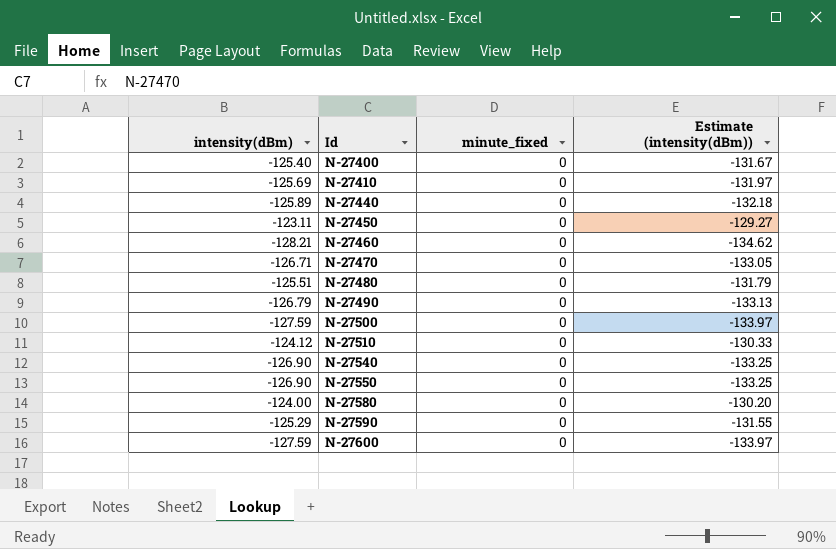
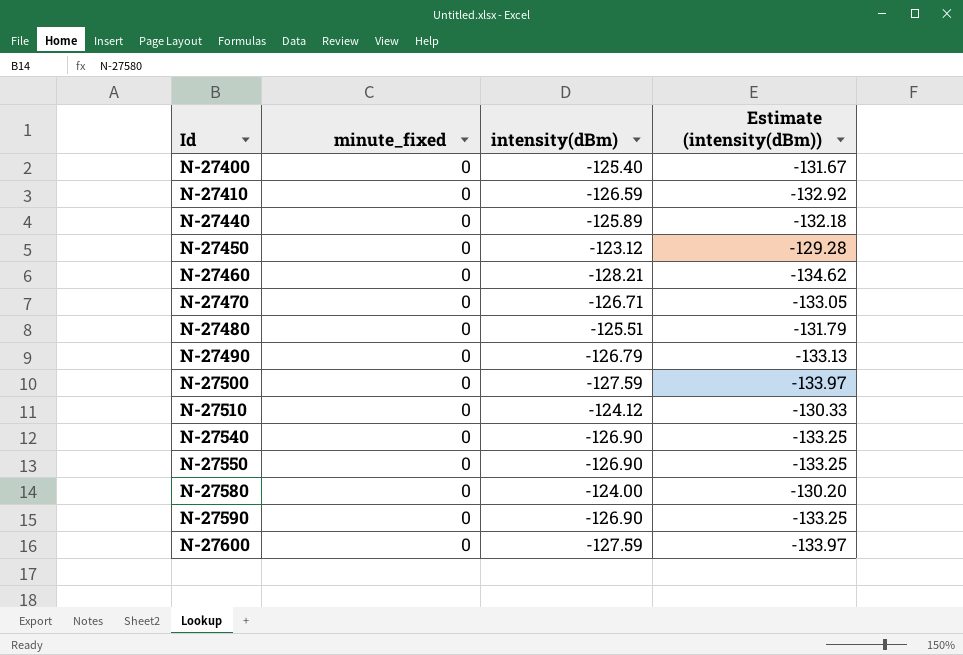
column intensity(dBm) | position: 1 -> 3
N-27410 | intensity(dBm): -125.69 -> -126.59
N-27410 | Estimate (intensity(dBm)): -131.97 -> -132.92
N-27450 | intensity(dBm): -123.11 -> -123.12
N-27450 | Estimate (intensity(dBm)): -129.27 -> -129.28
N-27590 | intensity(dBm): -125.29 -> -126.90
N-27590 | Estimate (intensity(dBm)): -131.55 -> -133.25

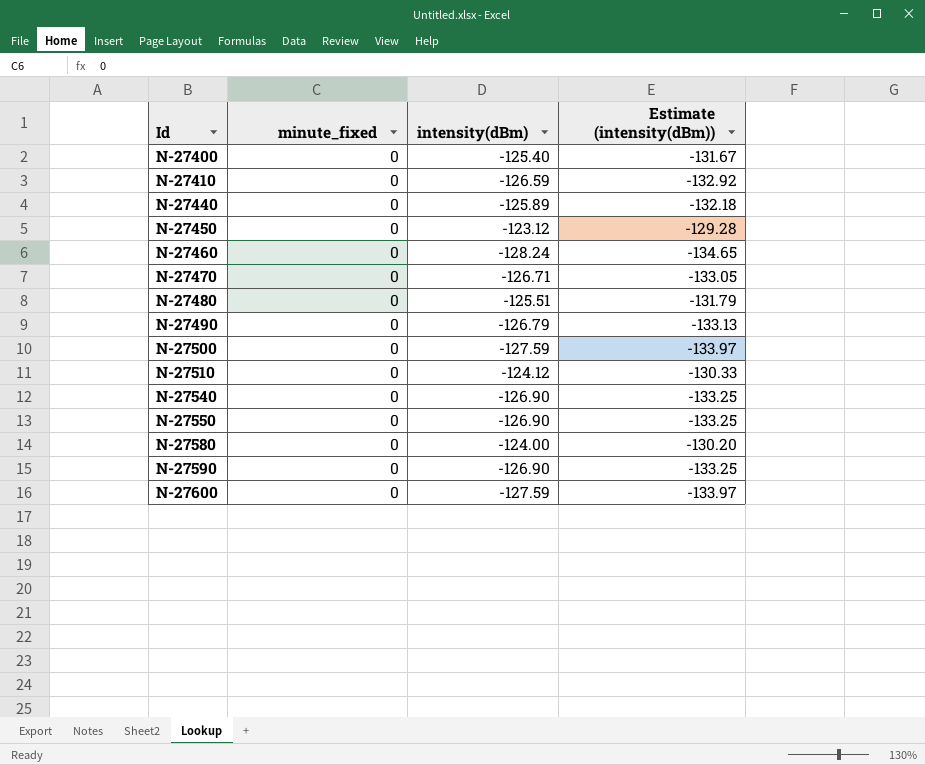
N-27460 | intensity(dBm): -128.21 -> -128.24
N-27460 | Estimate (intensity(dBm)): -134.62 -> -134.65

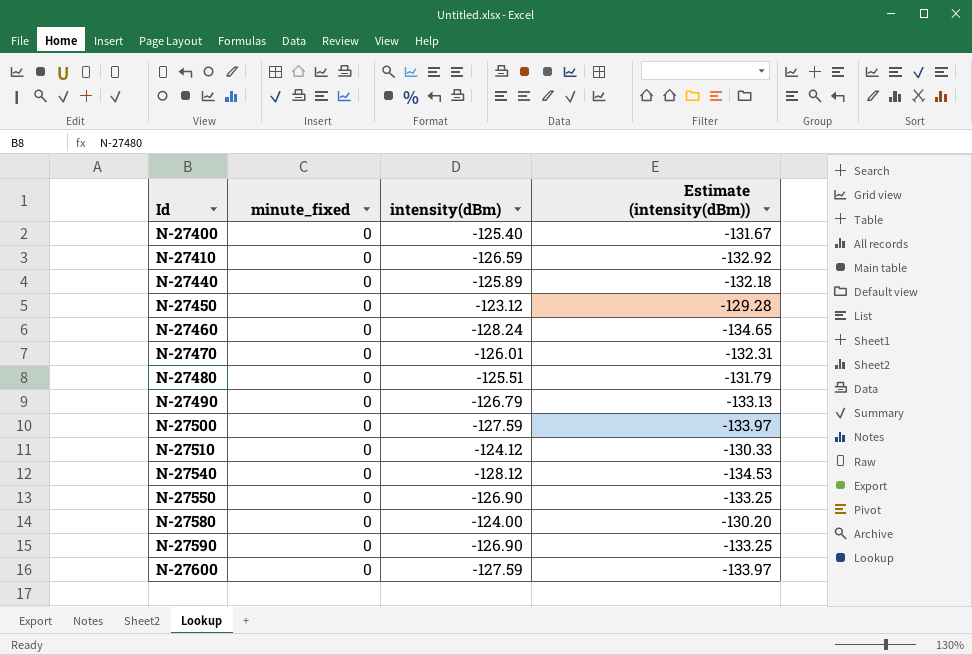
N-27470 | intensity(dBm): -126.71 -> -126.01
N-27470 | Estimate (intensity(dBm)): -133.05 -> -132.31
N-27540 | intensity(dBm): -126.90 -> -128.12
N-27540 | Estimate (intensity(dBm)): -133.25 -> -134.53

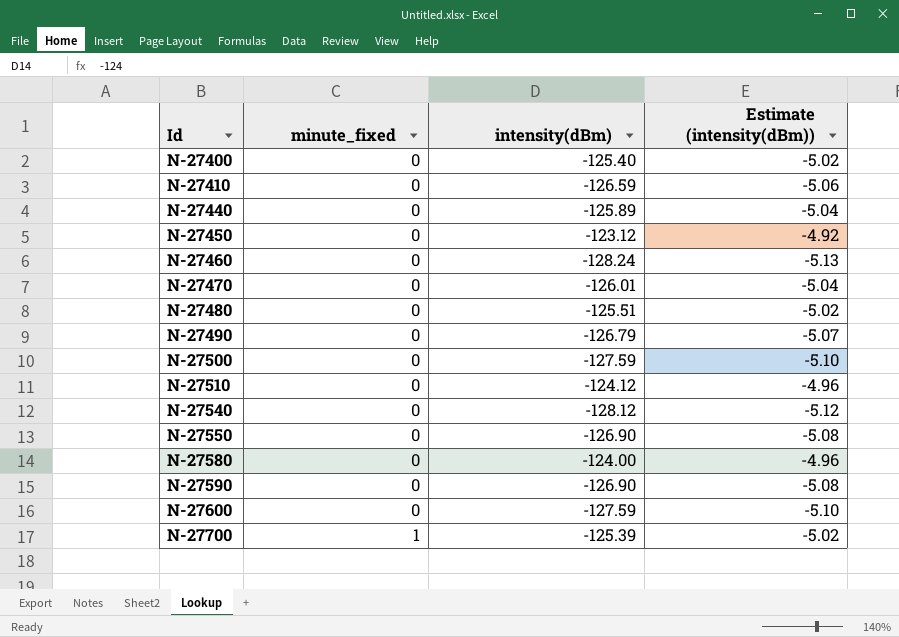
column Estimate (intensity(dBm)) | formula: [intensity(dBm)] * 1.05 -> [intensity(dBm)] * 0.04
row N-27700: none -> 1 | -125.39 | -5.02

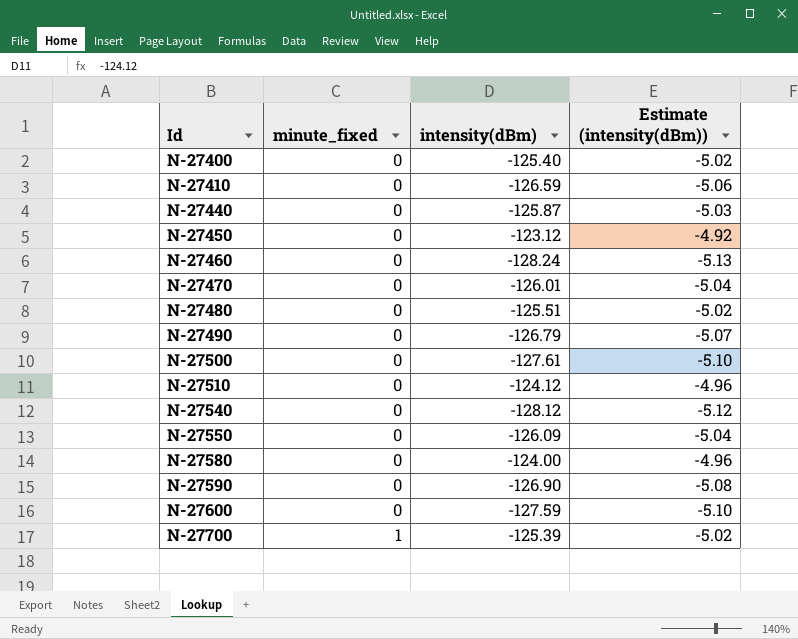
N-27440 | intensity(dBm): -125.89 -> -125.87
N-27440 | Estimate (intensity(dBm)): -5.04 -> -5.03
N-27500 | intensity(dBm): -127.59 -> -127.61
N-27550 | intensity(dBm): -126.90 -> -126.09
N-27550 | Estimate (intensity(dBm)): -5.08 -> -5.04

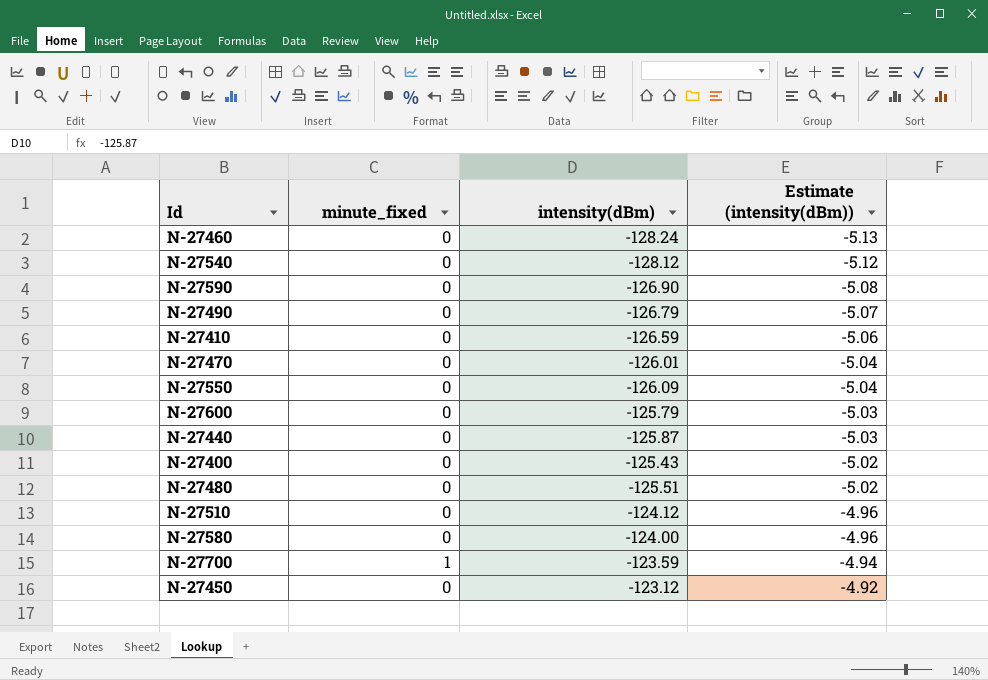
row order: Id ascending -> Estimate (intensity(dBm)) ascending
row N-27500: 0 | -127.61 | -5.10 -> none
N-27600 | intensity(dBm): -127.59 -> -125.79
N-27600 | Estimate (intensity(dBm)): -5.10 -> -5.03
N-27400 | intensity(dBm): -125.40 -> -125.43
N-27700 | intensity(dBm): -125.39 -> -123.59
N-27700 | Estimate (intensity(dBm)): -5.02 -> -4.94

